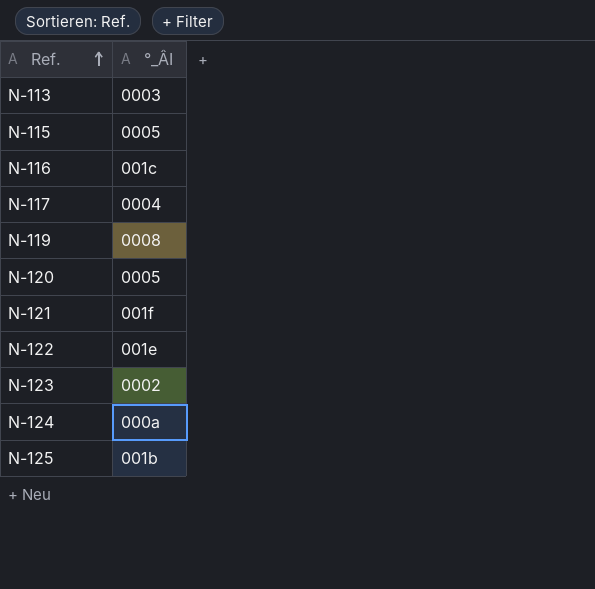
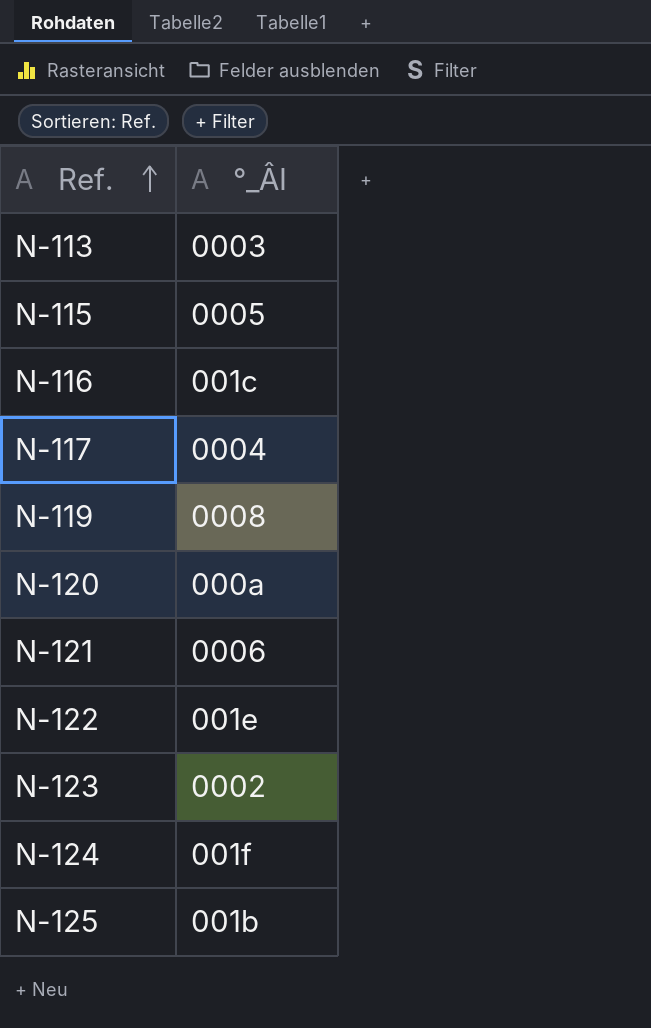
N-120 | °_ÂI: 0005 -> 000a
N-121 | °_ÂI: 001f -> 0006
N-124 | °_ÂI: 000a -> 001f

